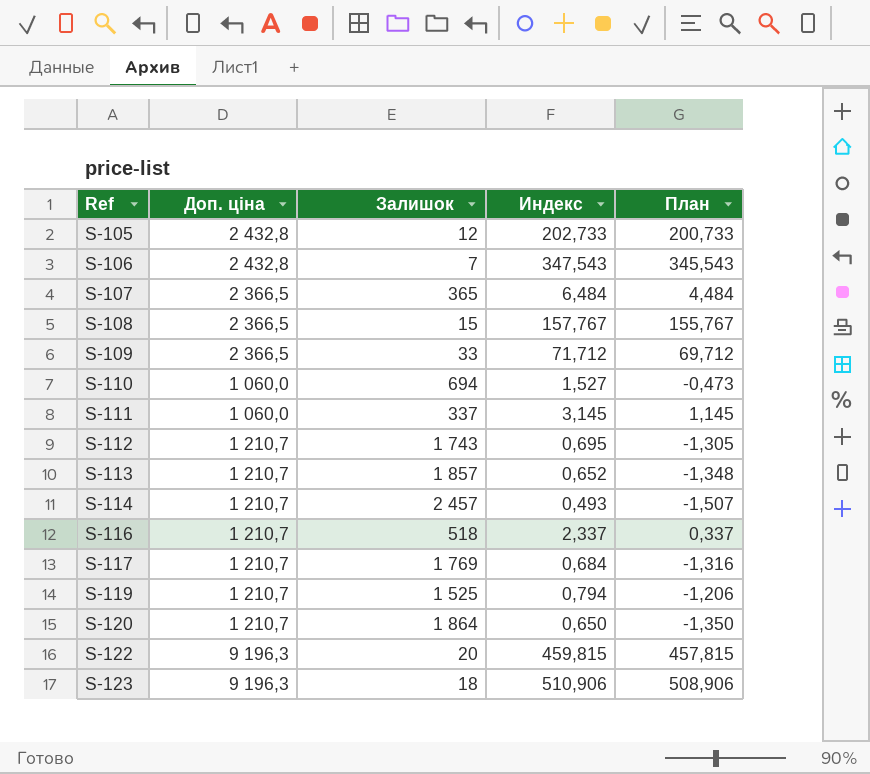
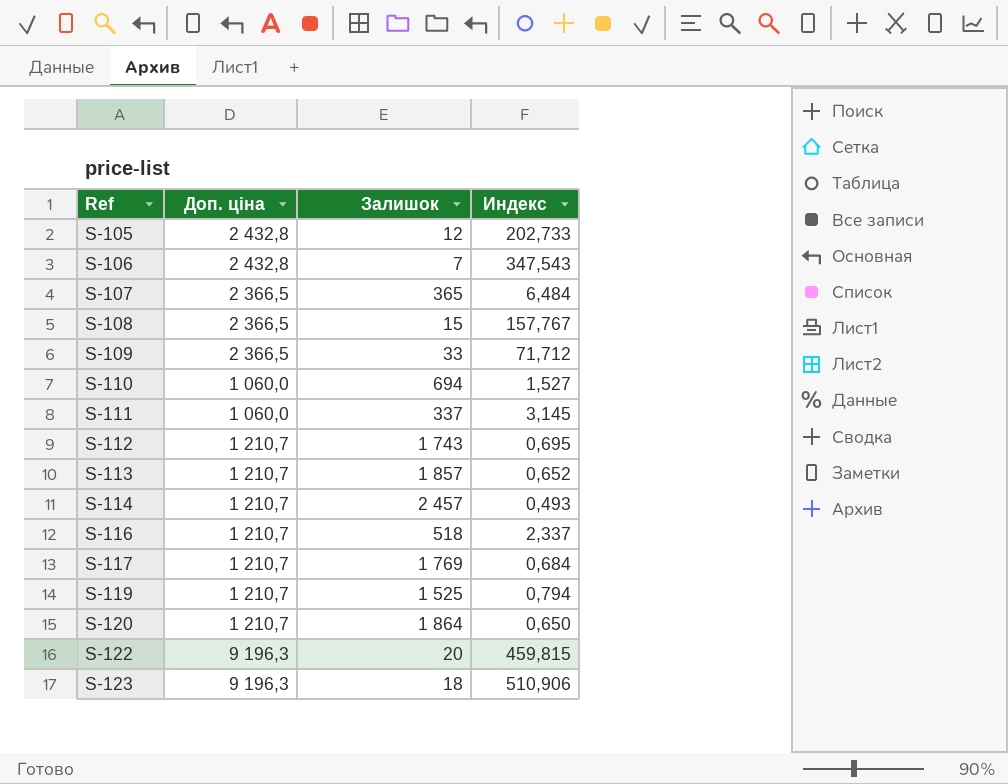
column План | formula: [Индекс] - 2 -> none

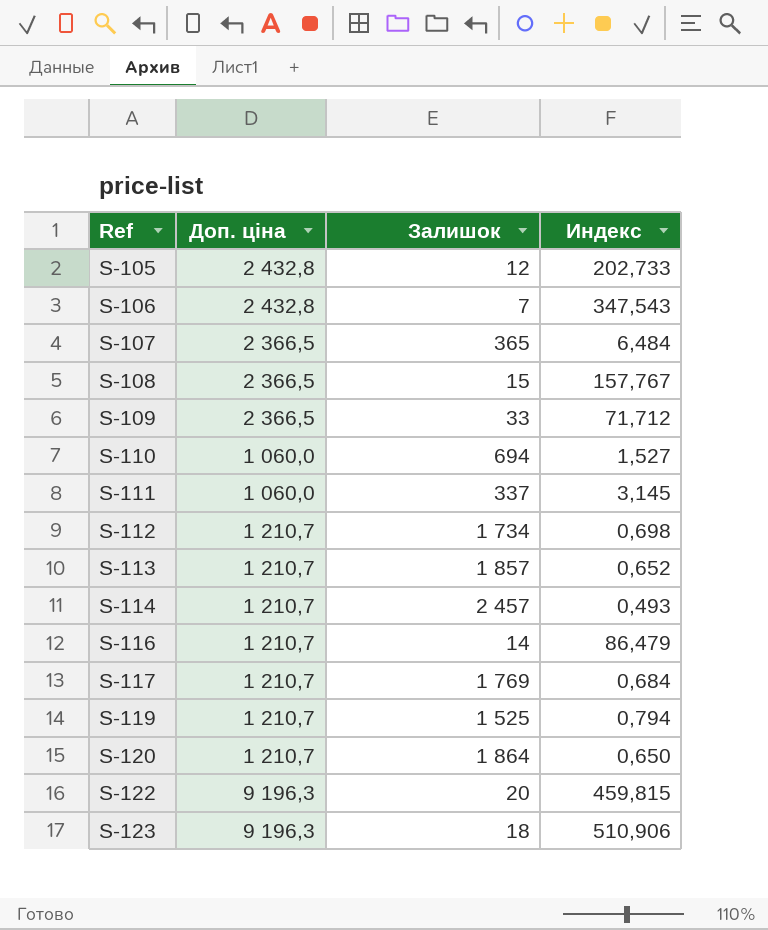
S-112 | Залишок: 1 743 -> 1 734
S-112 | Индекс: 0,695 -> 0,698
S-116 | Залишок: 518 -> 14
S-116 | Индекс: 2,337 -> 86,479

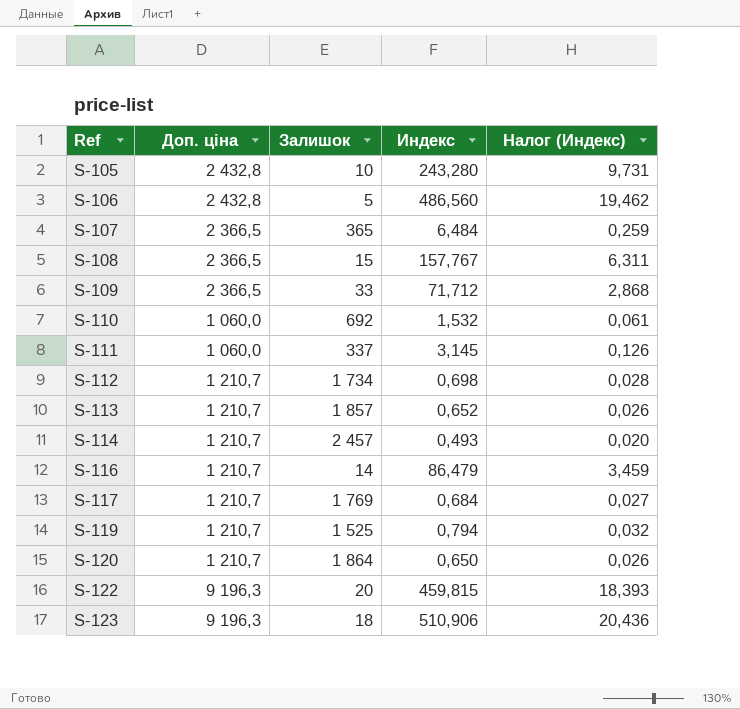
column Налог (Индекс) | formula: none -> [Индекс] * 0,04
S-105 | Залишок: 12 -> 10
S-105 | Индекс: 202,733 -> 243,280
S-106 | Залишок: 7 -> 5
S-106 | Индекс: 347,543 -> 486,560
S-110 | Залишок: 694 -> 692
S-110 | Индекс: 1,527 -> 1,532

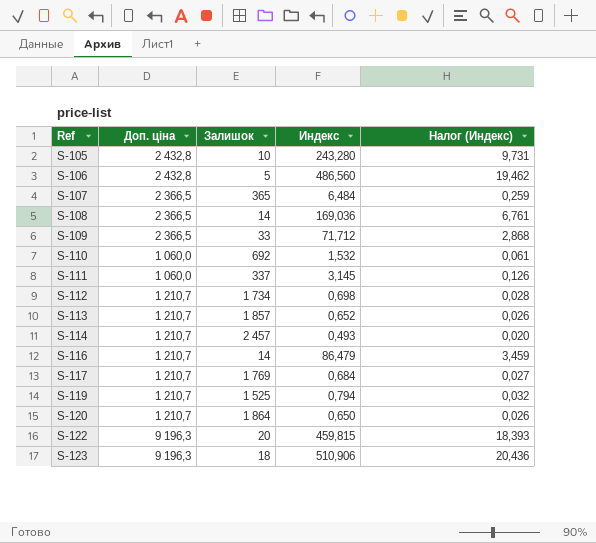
S-108 | Залишок: 15 -> 14
S-108 | Индекс: 157,767 -> 169,036
S-108 | Налог (Индекс): 6,311 -> 6,761

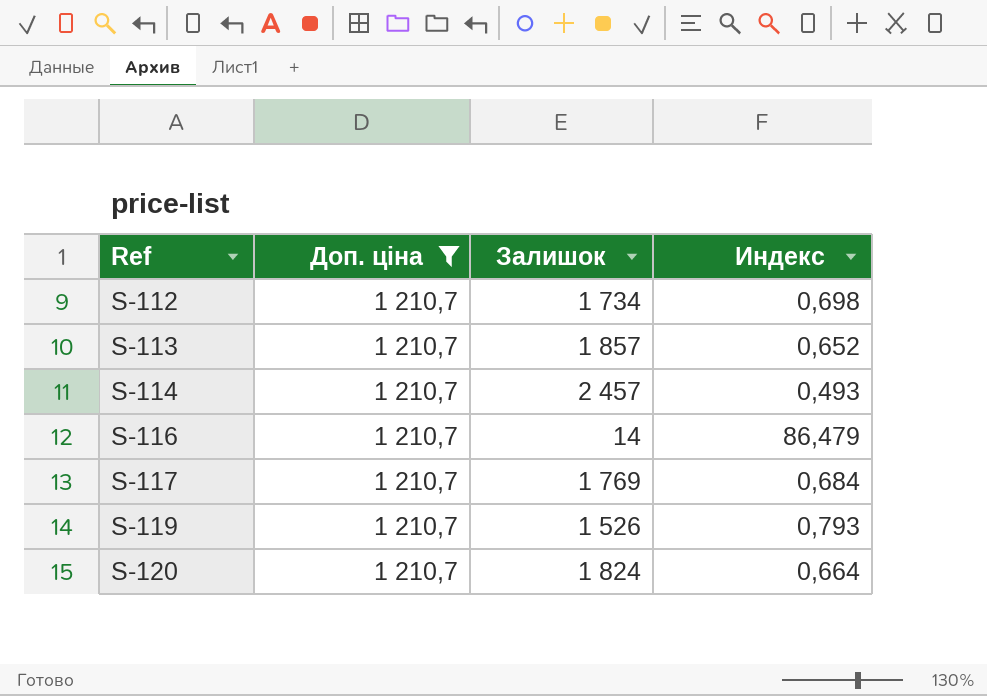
filter: none -> Доп. ціна = 1 210,7
column Налог (Индекс) | formula: [Индекс] * 0,04 -> none
S-119 | Залишок: 1 525 -> 1 526
S-119 | Индекс: 0,794 -> 0,793
S-120 | Залишок: 1 864 -> 1 824
S-120 | Индекс: 0,650 -> 0,664

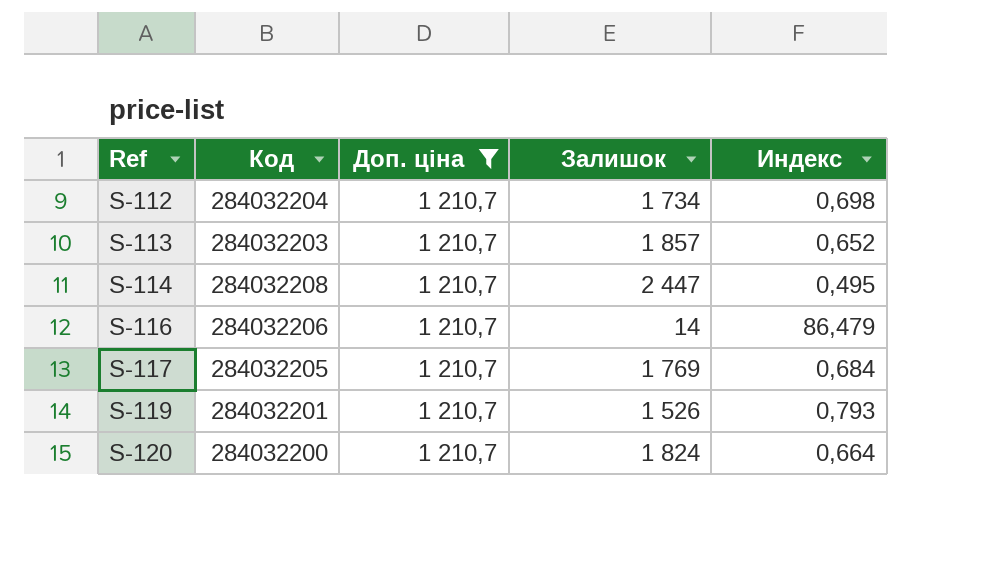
column Код | position: none -> 2
S-114 | Залишок: 2 457 -> 2 447
S-114 | Индекс: 0,493 -> 0,495

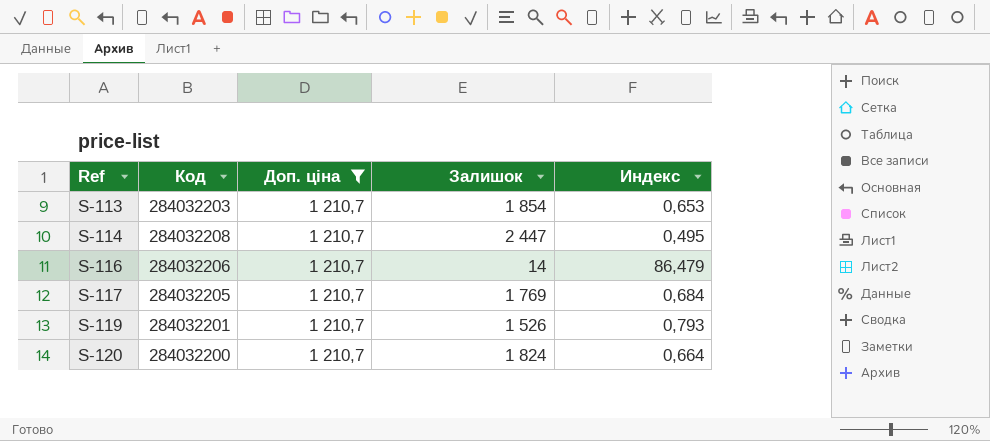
row S-112: 284032204 | 1 210,7 | 1 734 | 0,698 -> none
S-113 | Залишок: 1 857 -> 1 854
S-113 | Индекс: 0,652 -> 0,653

